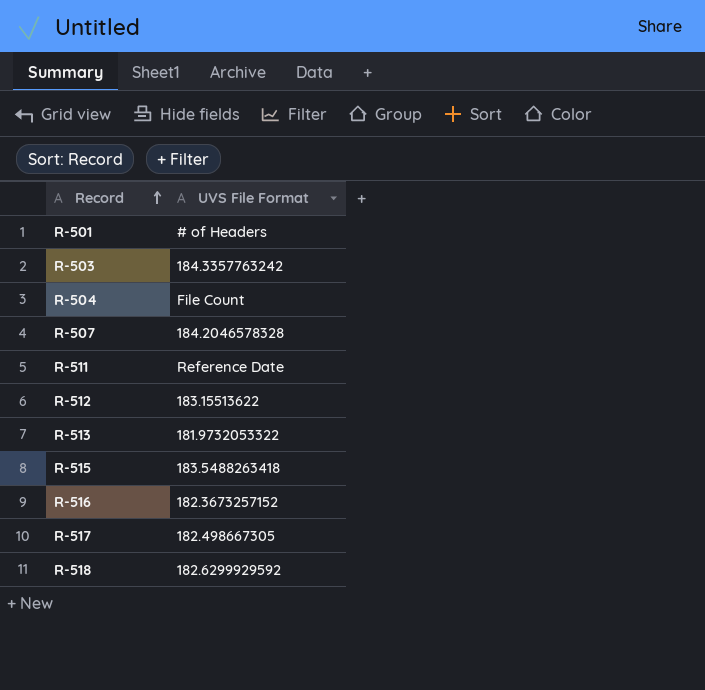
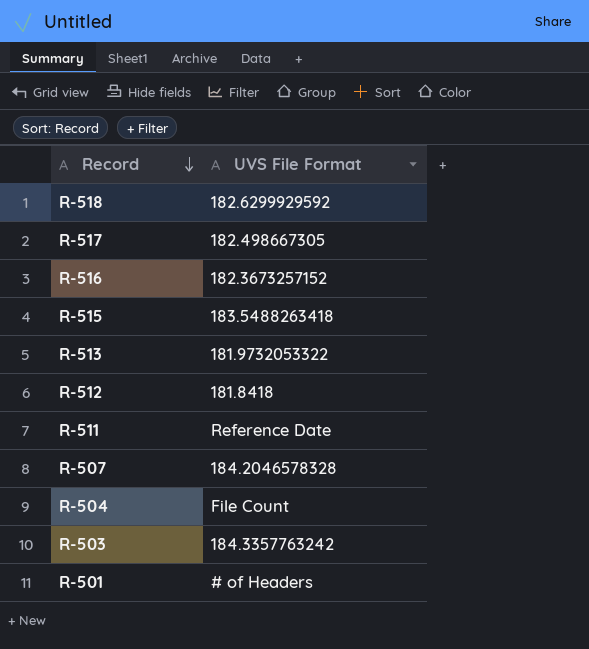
row order: Record ascending -> Record descending
R-512 | UVS File Format: 183.15513622 -> 181.8418

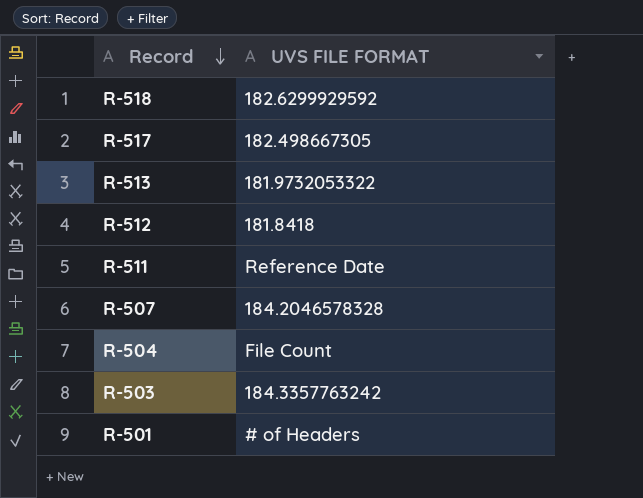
column name: UVS File Format -> UVS FILE FORMAT
row R-516: 182.3673257152 -> none
row R-515: 183.5488263418 -> none

